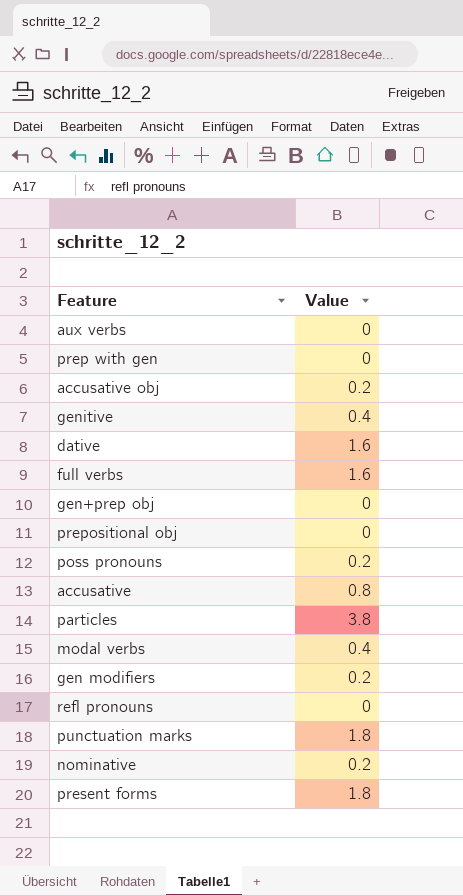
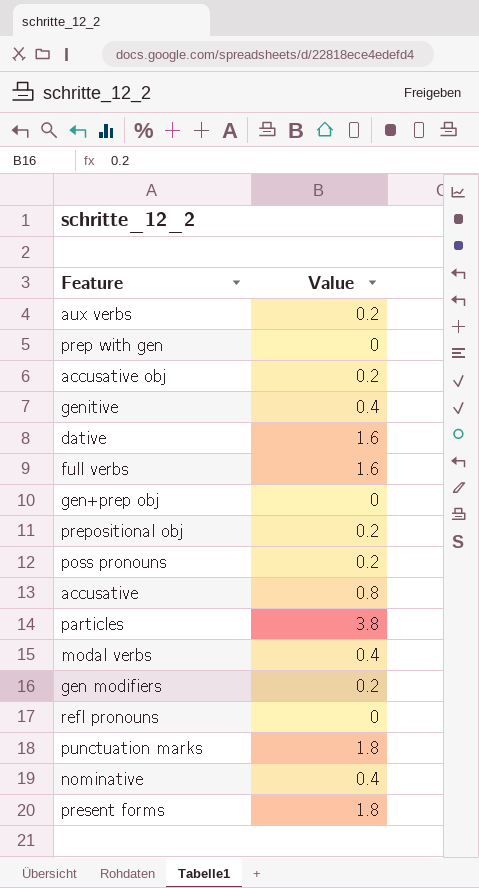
aux verbs | Value: 0 -> 0.2
prepositional obj | Value: 0 -> 0.2
nominative | Value: 0.2 -> 0.4

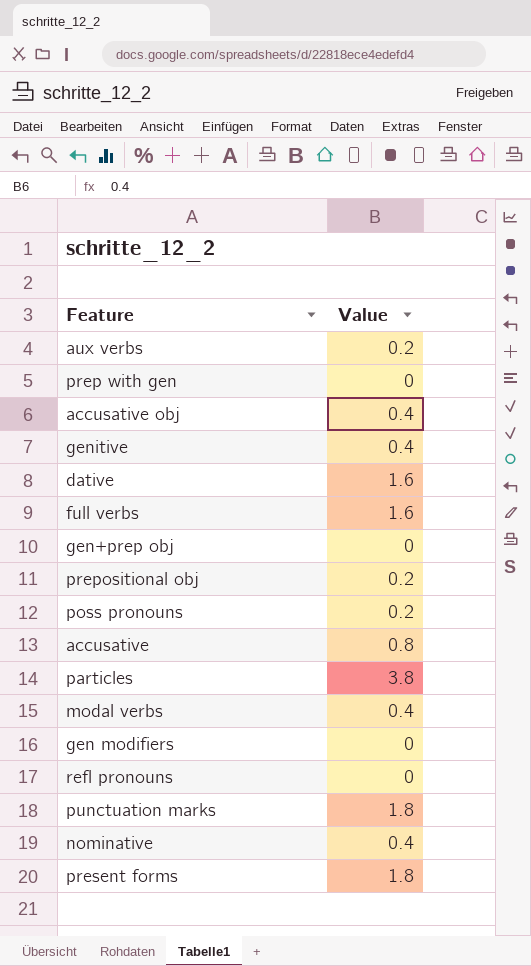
accusative obj | Value: 0.2 -> 0.4
gen modifiers | Value: 0.2 -> 0

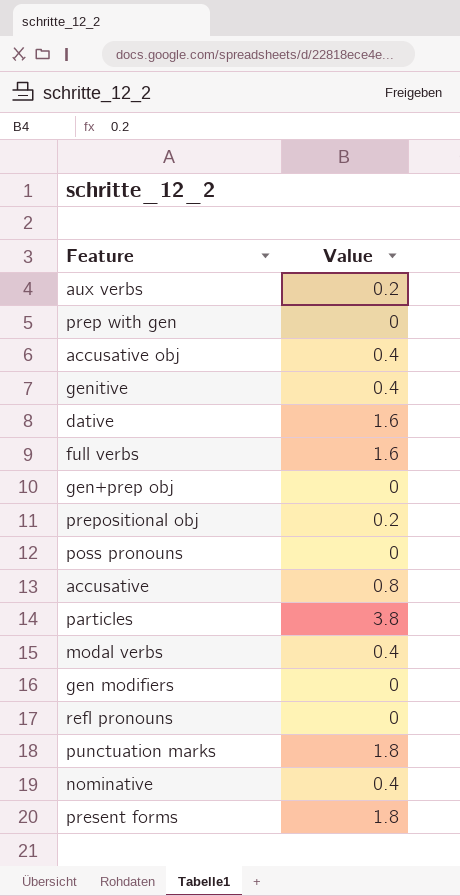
poss pronouns | Value: 0.2 -> 0

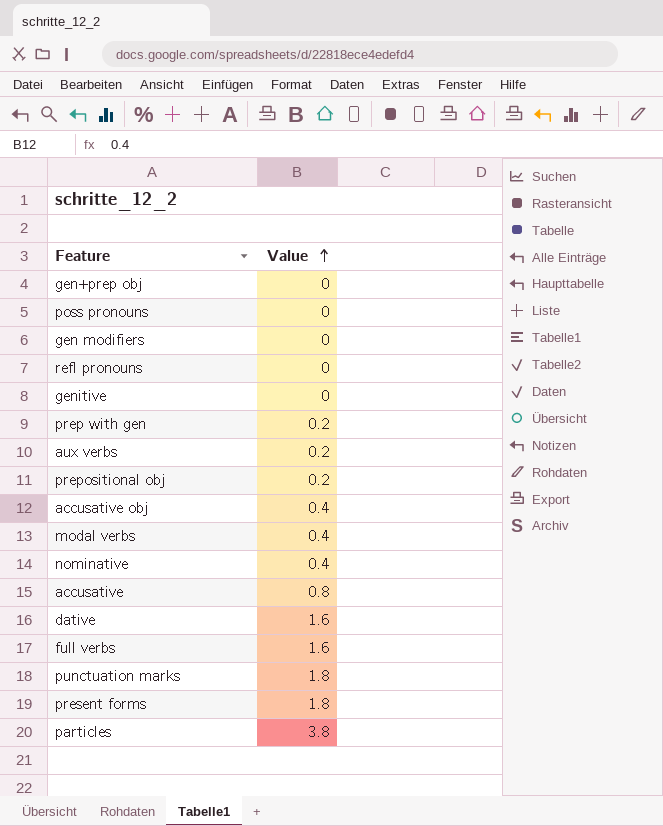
row order: none -> Value ascending
genitive | Value: 0.4 -> 0
prep with gen | Value: 0 -> 0.2

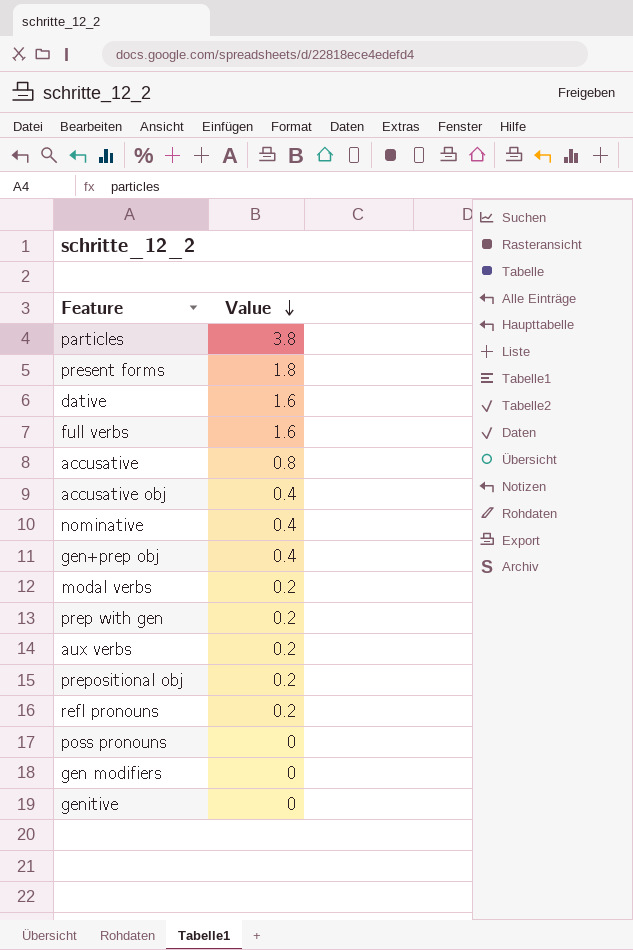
row order: Value ascending -> Value descending
row punctuation marks: 1.8 -> none
gen+prep obj | Value: 0 -> 0.4
modal verbs | Value: 0.4 -> 0.2
refl pronouns | Value: 0 -> 0.2

